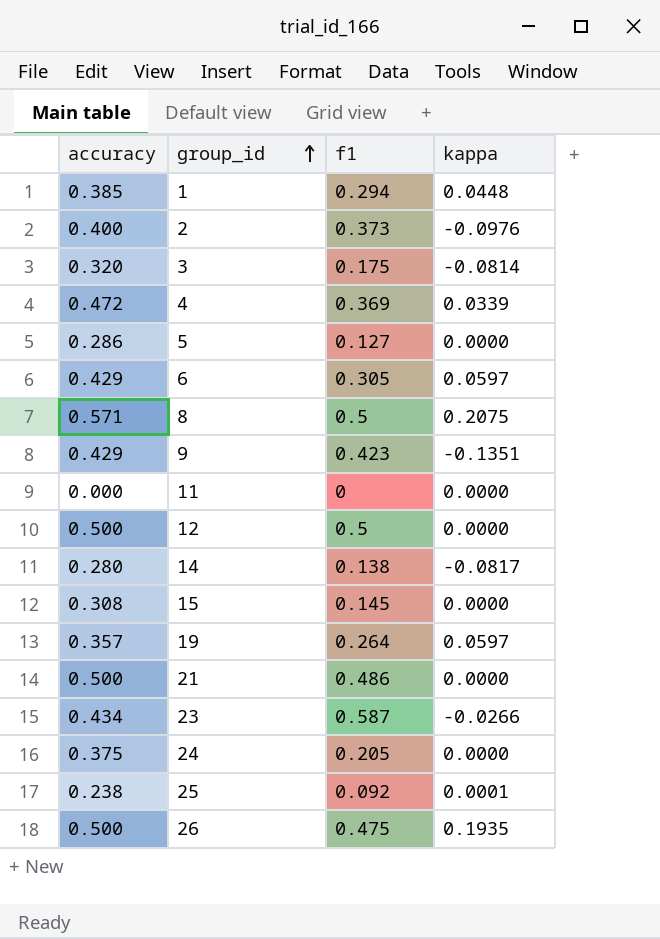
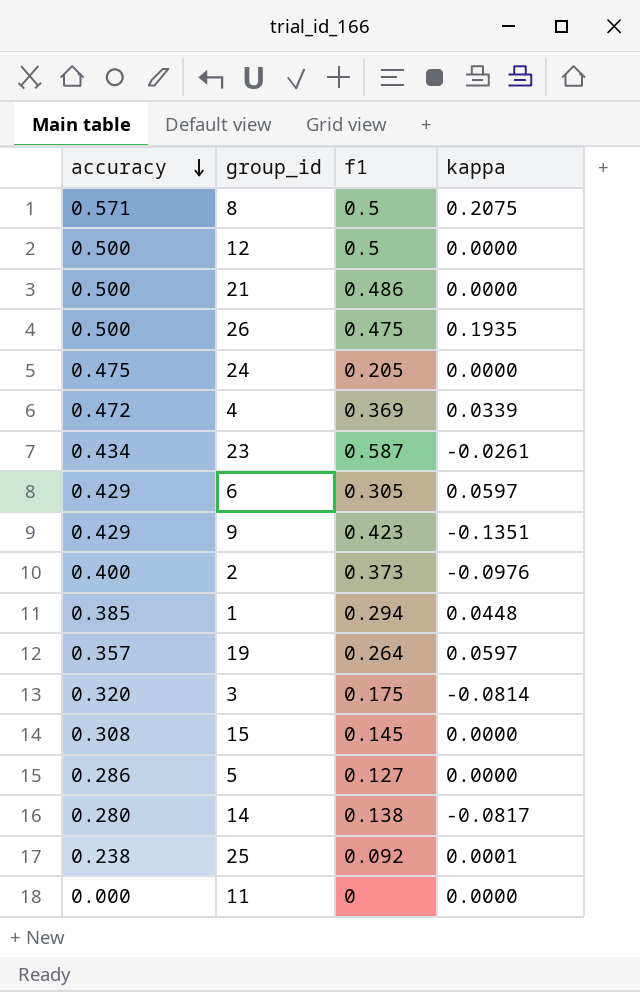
row order: group_id ascending -> accuracy descending
24 | accuracy: 0.375 -> 0.475
23 | kappa: -0.0266 -> -0.0261

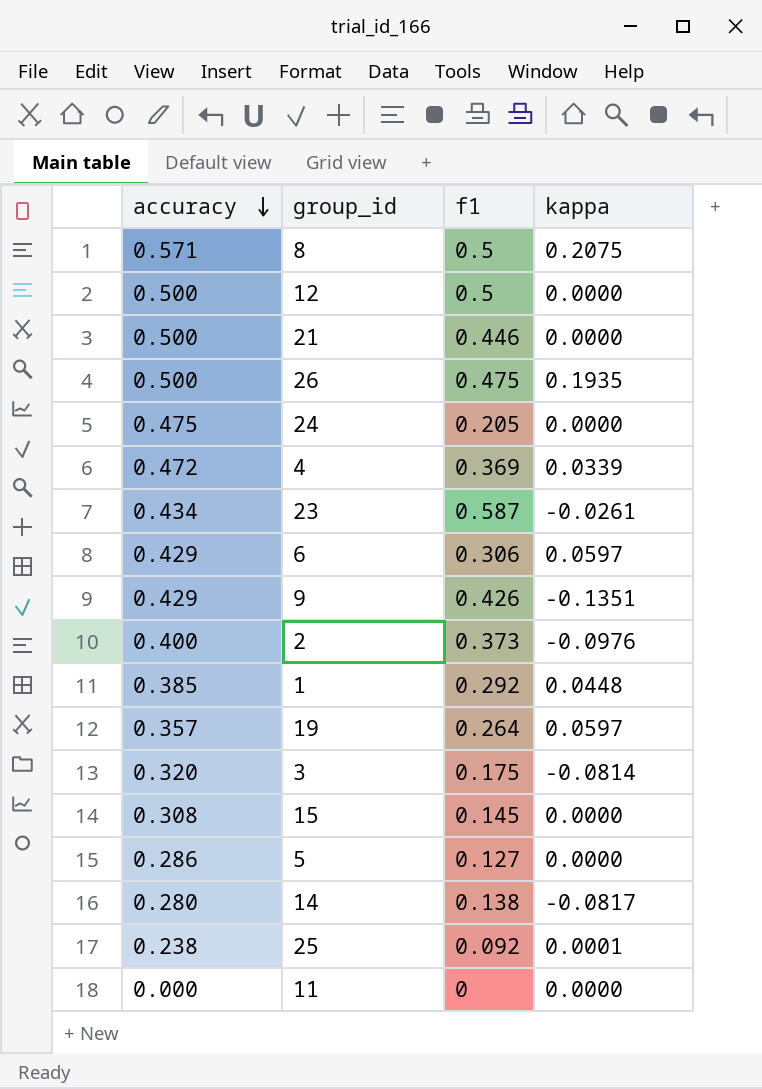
21 | f1: 0.486 -> 0.446
6 | f1: 0.305 -> 0.306
9 | f1: 0.423 -> 0.426
1 | f1: 0.294 -> 0.292

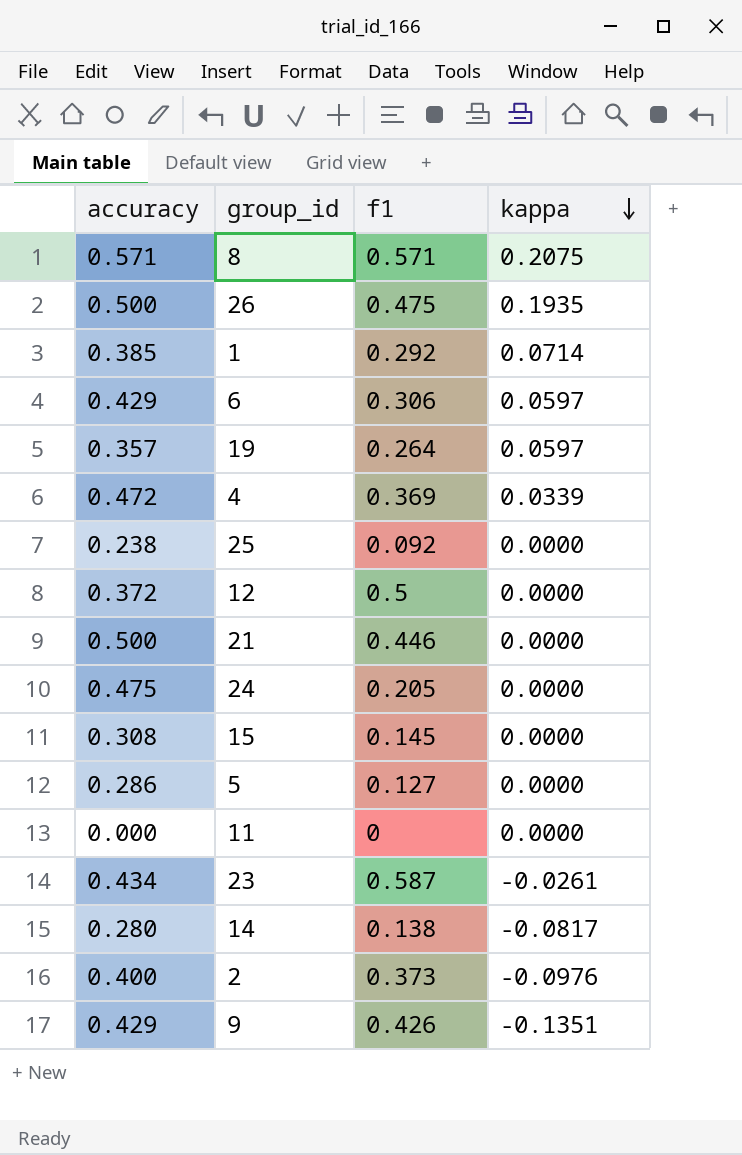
row order: accuracy descending -> kappa descending
row 3: 0.320 | 0.175 | -0.0814 -> none
8 | f1: 0.5 -> 0.571
1 | kappa: 0.0448 -> 0.0714
25 | kappa: 0.0001 -> 0.0000
12 | accuracy: 0.500 -> 0.372

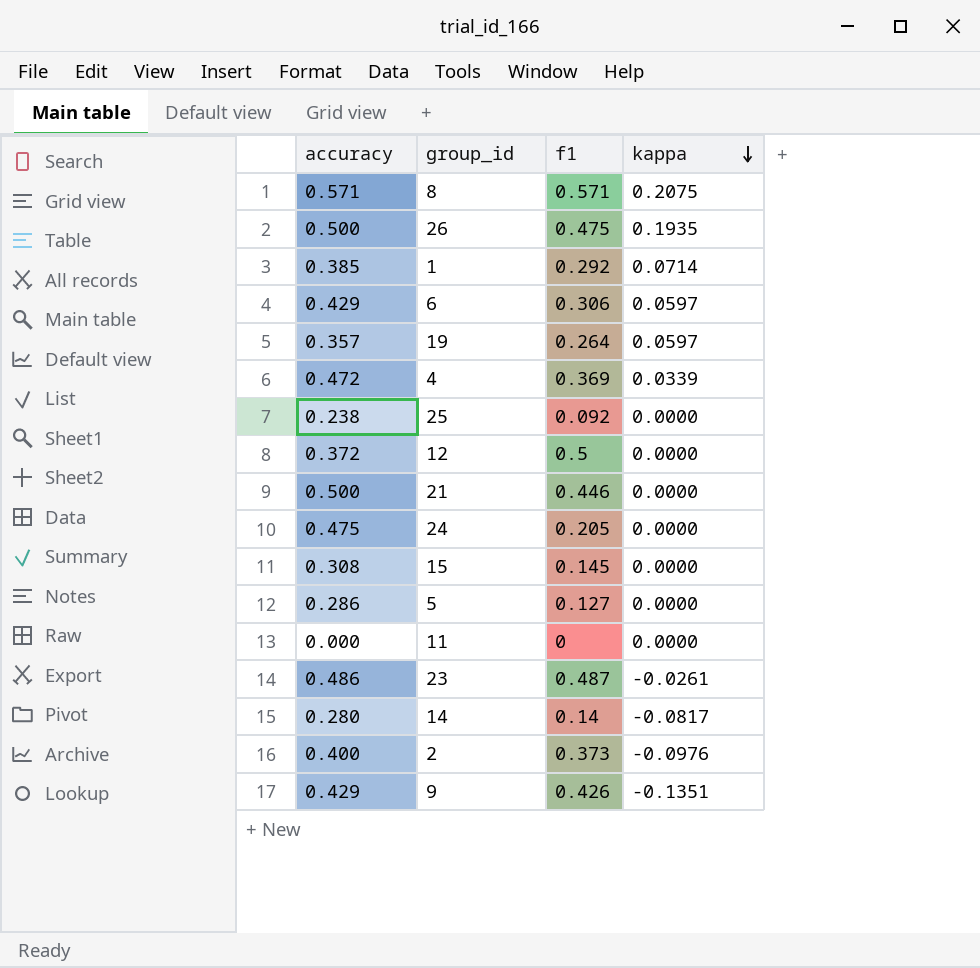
23 | accuracy: 0.434 -> 0.486
23 | f1: 0.587 -> 0.487
14 | f1: 0.138 -> 0.14

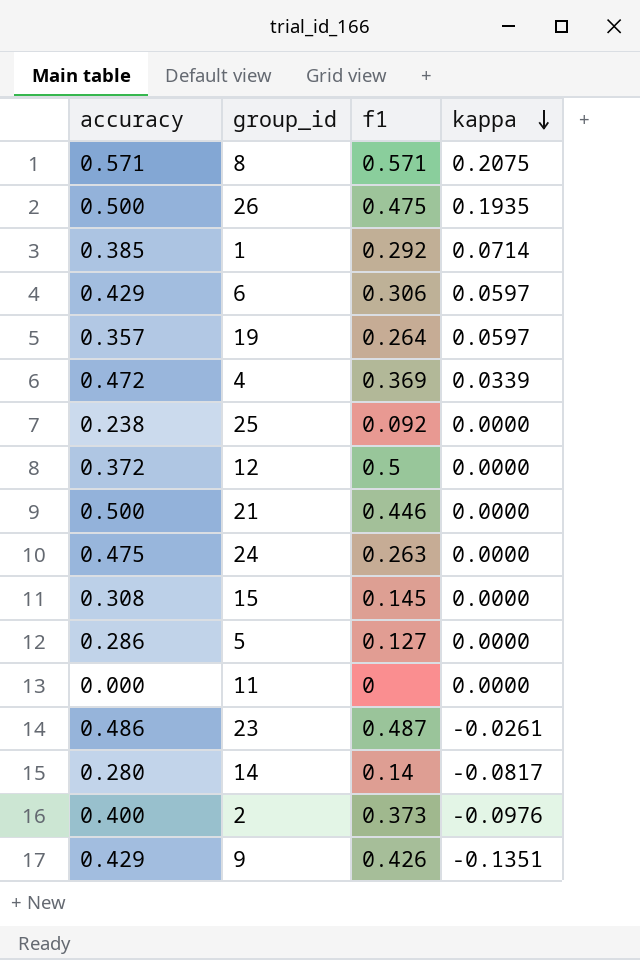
24 | f1: 0.205 -> 0.263

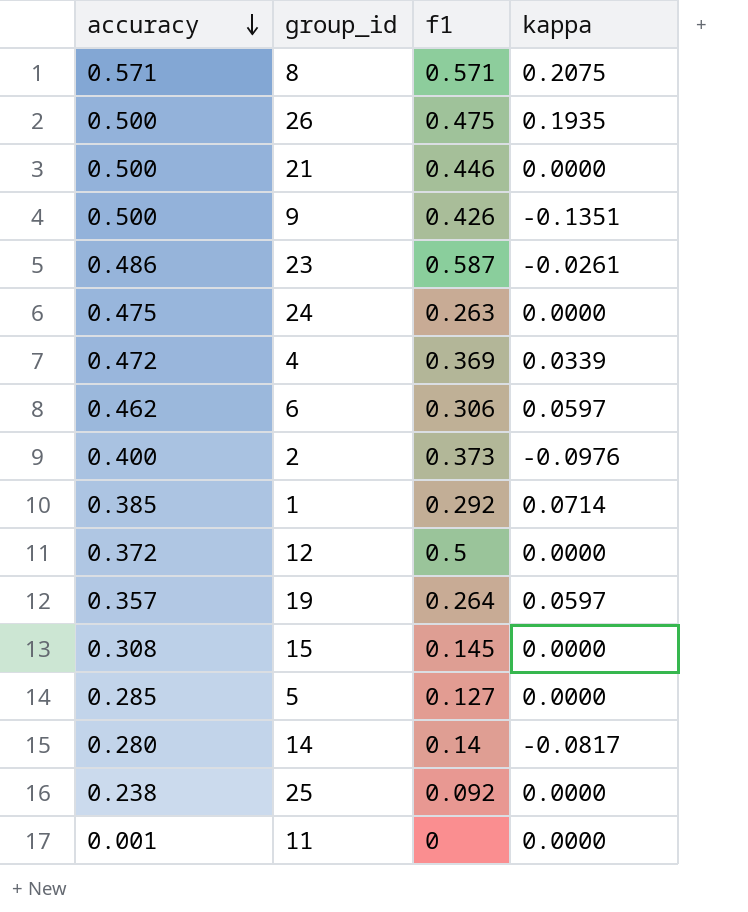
row order: kappa descending -> accuracy descending
9 | accuracy: 0.429 -> 0.500
23 | f1: 0.487 -> 0.587
6 | accuracy: 0.429 -> 0.462
5 | accuracy: 0.286 -> 0.285
11 | accuracy: 0.000 -> 0.001

